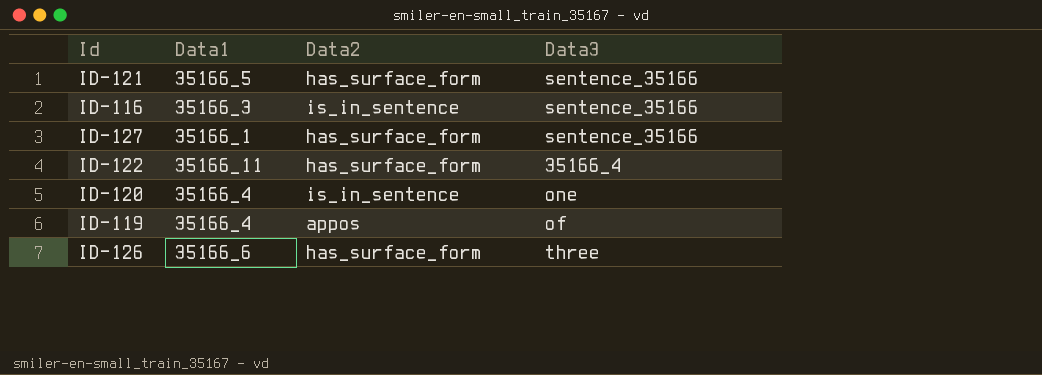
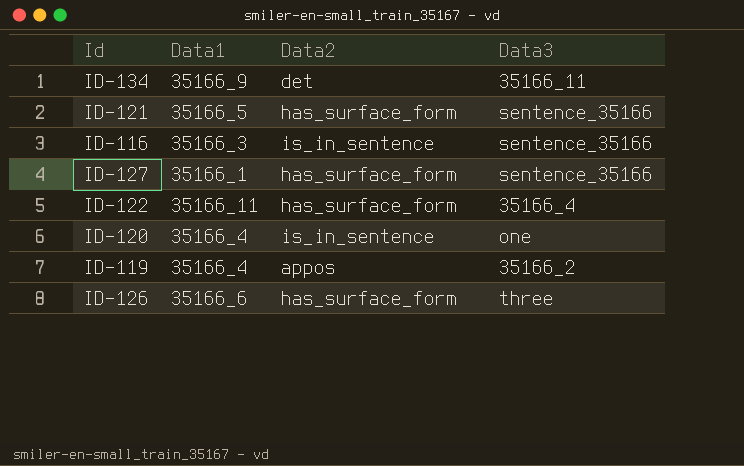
row ID-134: none -> 35166_9 | det | 35166_11
ID-119 | Data3: of -> 35166_2

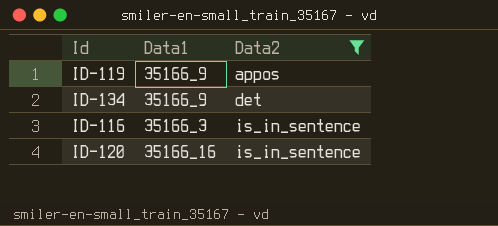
filter: none -> Data2 != has_surface_form
row order: none -> Data2 ascending
column Data3 | position: 4 -> none
ID-119 | Data1: 35166_4 -> 35166_9
ID-120 | Data1: 35166_4 -> 35166_16

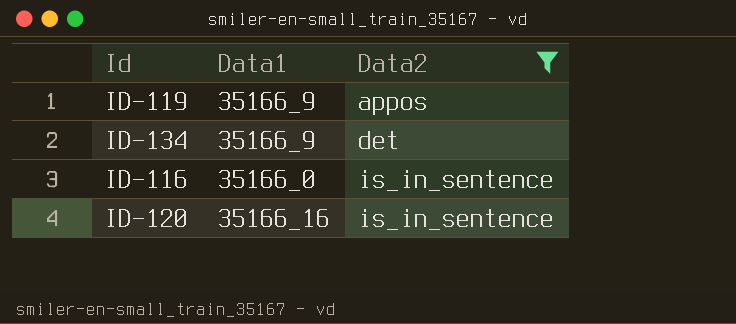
ID-116 | Data1: 35166_3 -> 35166_0

